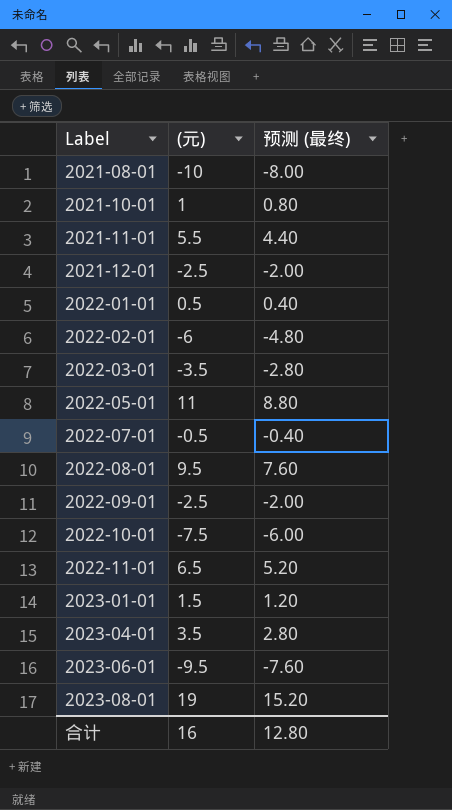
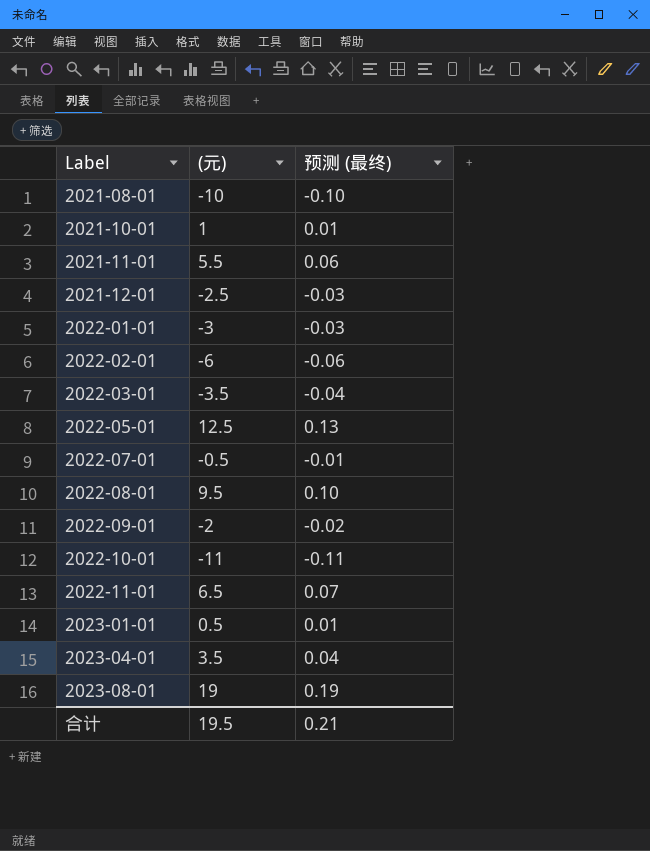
column 预测 (最终) | formula: [(元)] * 0.8 -> [(元)] * 0.01
row 2023-06-01: -9.5 | -7.60 -> none
2022-01-01 | (元): 0.5 -> -3
2022-05-01 | (元): 11 -> 12.5
2022-09-01 | (元): -2.5 -> -2
2022-10-01 | (元): -7.5 -> -11
2023-01-01 | (元): 1.5 -> 0.5
合计 | (元): 16 -> 19.5
合计 | 预测 (最终): 12.80 -> 0.21

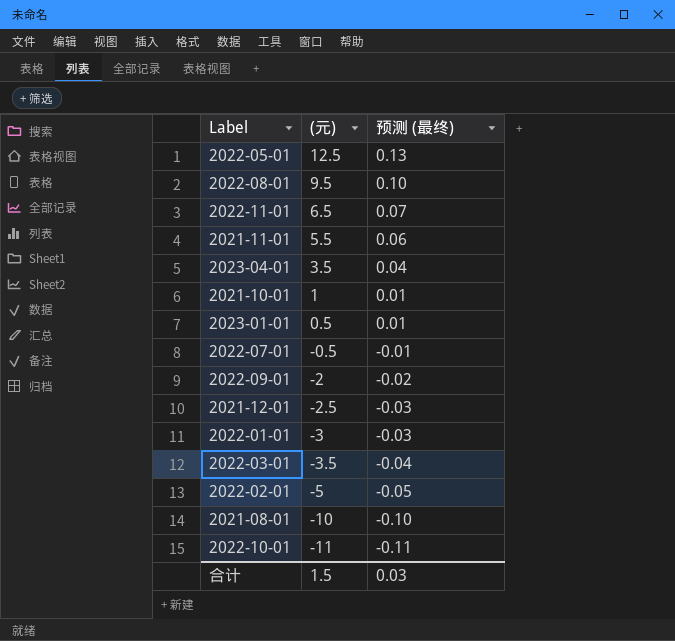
row order: Label ascending -> (元) descending
row 2023-08-01: 19 | 0.19 -> none
2022-02-01 | (元): -6 -> -5
2022-02-01 | 预测 (最终): -0.06 -> -0.05
合计 | (元): 19.5 -> 1.5
合计 | 预测 (最终): 0.21 -> 0.03

